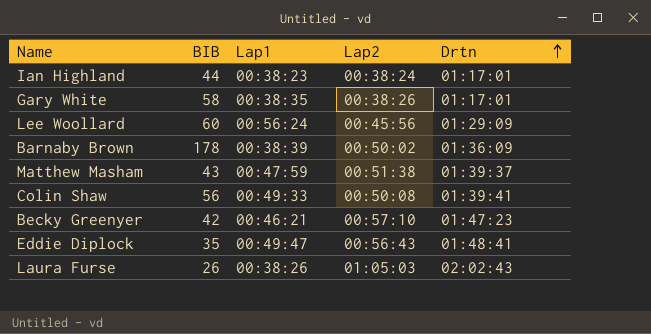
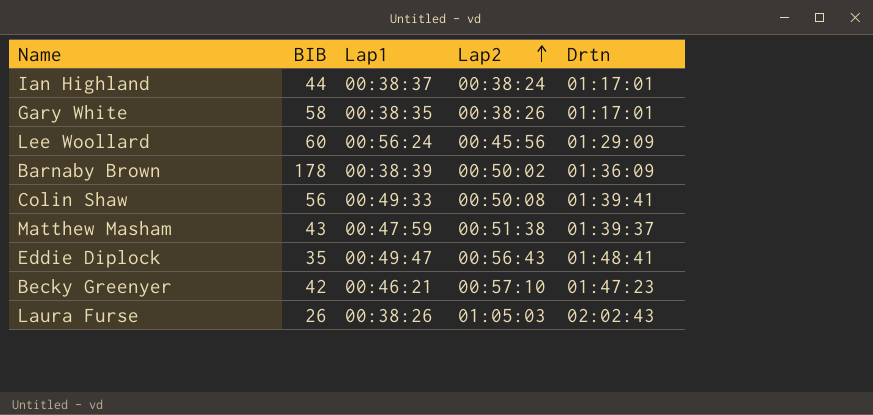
row order: Drtn ascending -> Lap2 ascending
Ian Highland | Lap1: 00:38:23 -> 00:38:37

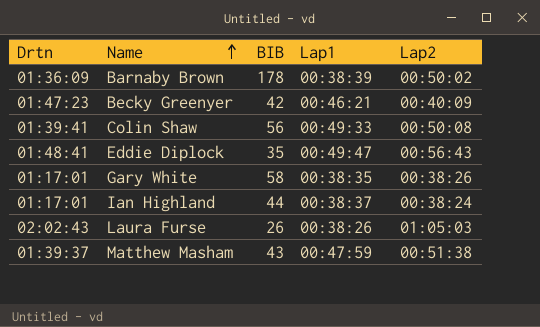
row order: Lap2 ascending -> Name ascending
column Drtn | position: 5 -> 1
row Lee Woollard: 60 | 00:56:24 | 00:45:56 | 01:29:09 -> none
Becky Greenyer | Lap2: 00:57:10 -> 00:40:09

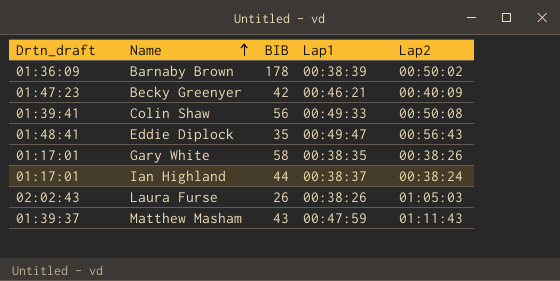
column name: Drtn -> Drtn_draft
Matthew Masham | Lap2: 00:51:38 -> 01:11:43

